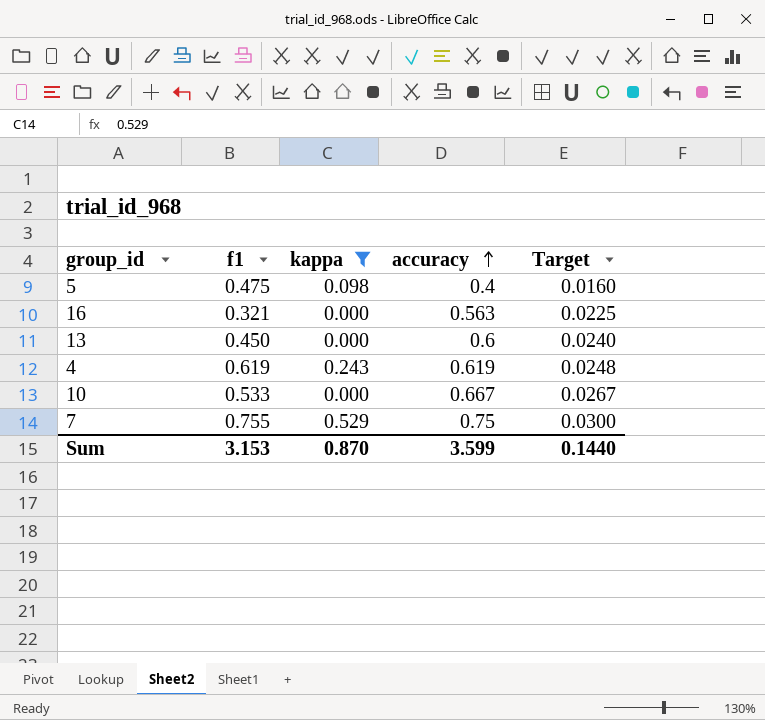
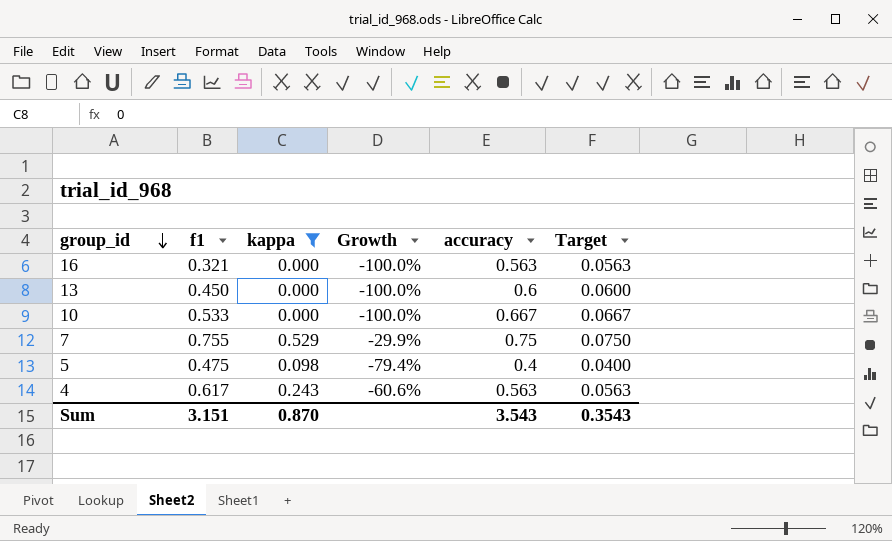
row order: accuracy ascending -> group_id descending
column Growth | formula: none -> ([kappa] - [f1]) / [f1]
column Target | formula: [accuracy] * 0.04 -> [accuracy] * 0.1
4 | f1: 0.619 -> 0.617
4 | accuracy: 0.619 -> 0.563
Sum | f1: 3.153 -> 3.151
Sum | accuracy: 3.599 -> 3.543
Sum | Target: 0.1440 -> 0.3543

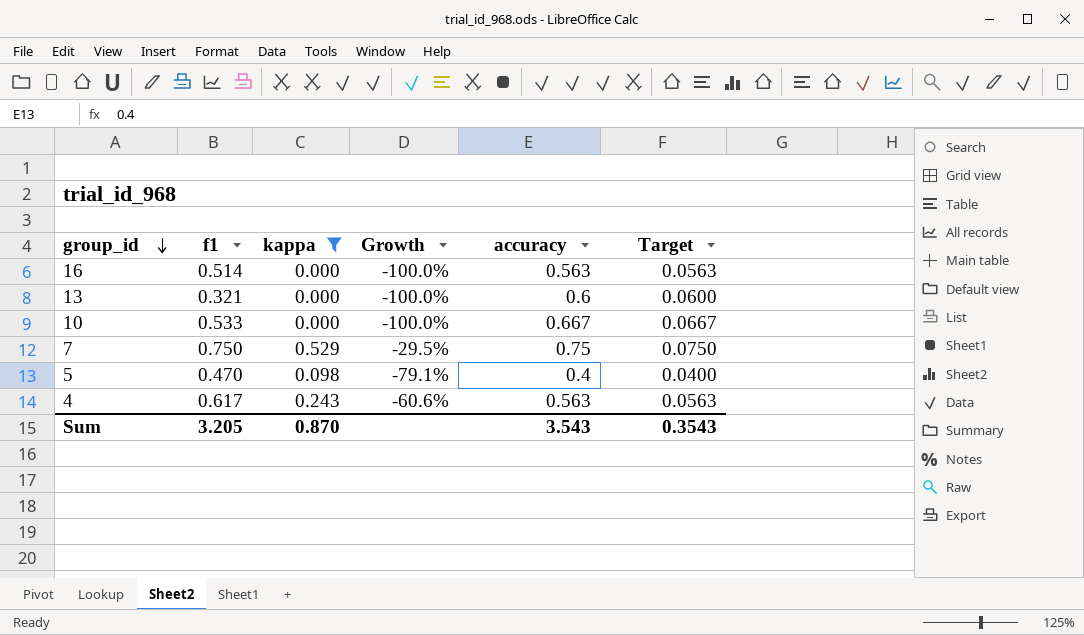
16 | f1: 0.321 -> 0.514
13 | f1: 0.450 -> 0.321
7 | f1: 0.755 -> 0.750
7 | Growth: -29.9% -> -29.5%
5 | f1: 0.475 -> 0.470
5 | Growth: -79.4% -> -79.1%
Sum | f1: 3.151 -> 3.205

